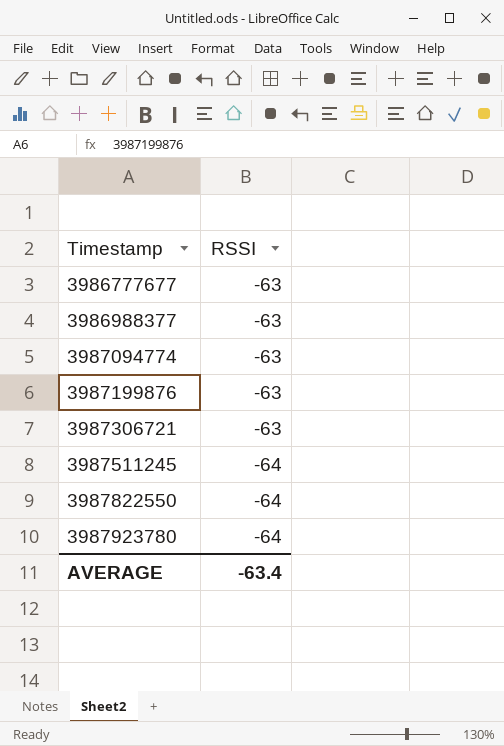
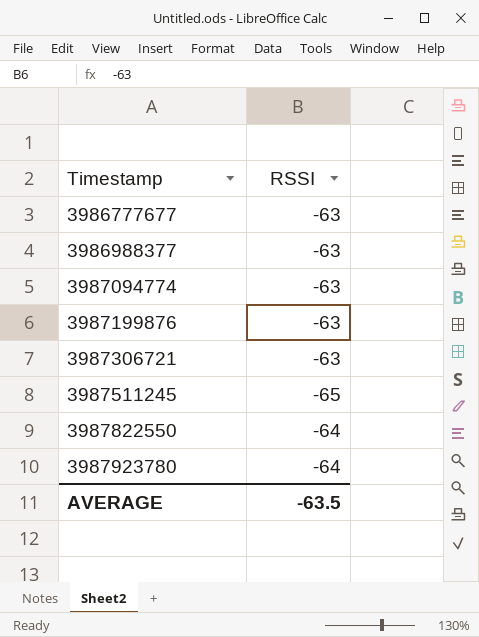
3987511245 | RSSI: -64 -> -65
AVERAGE | RSSI: -63.4 -> -63.5

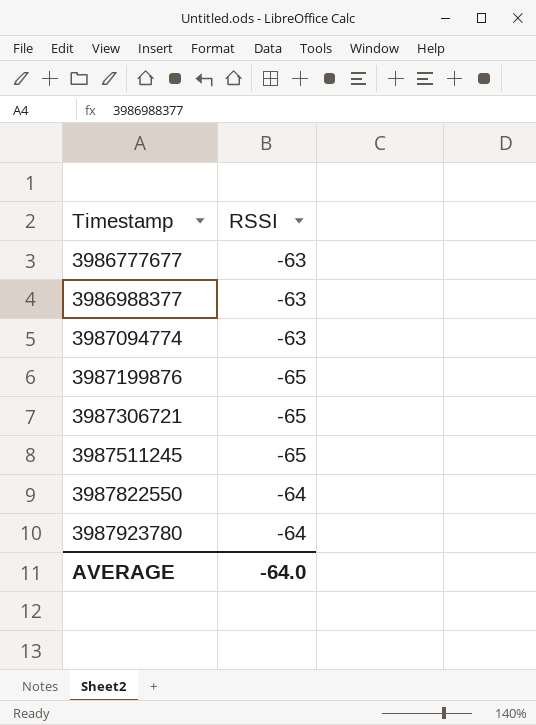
3987199876 | RSSI: -63 -> -65
3987306721 | RSSI: -63 -> -65
AVERAGE | RSSI: -63.5 -> -64.0

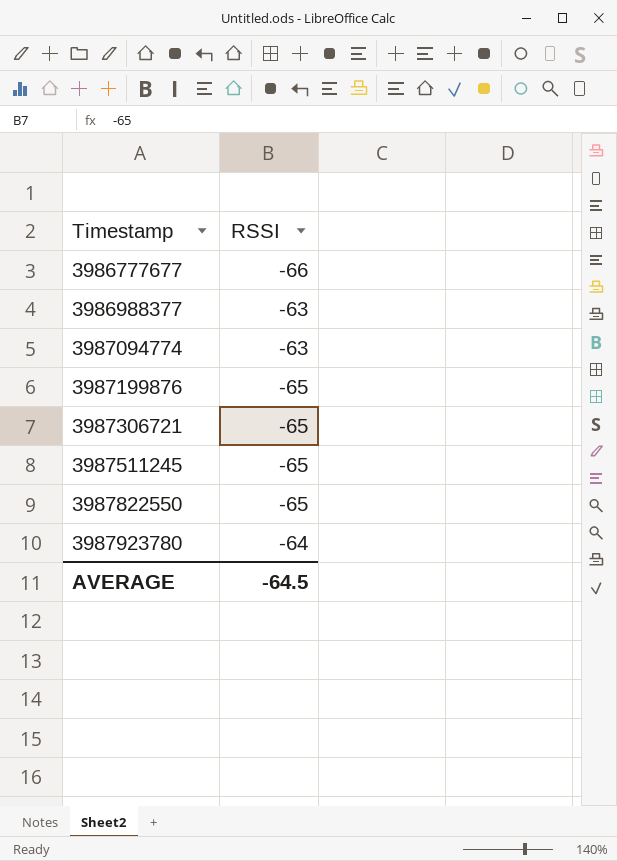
3986777677 | RSSI: -63 -> -66
3987822550 | RSSI: -64 -> -65
AVERAGE | RSSI: -64.0 -> -64.5

